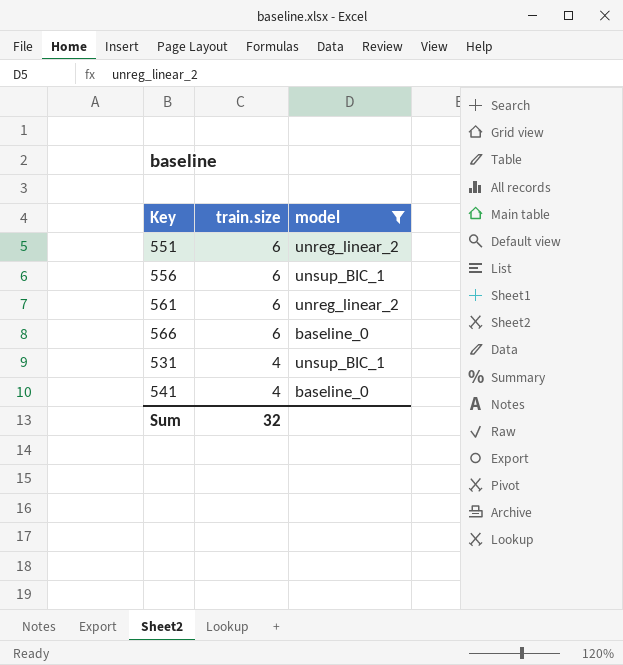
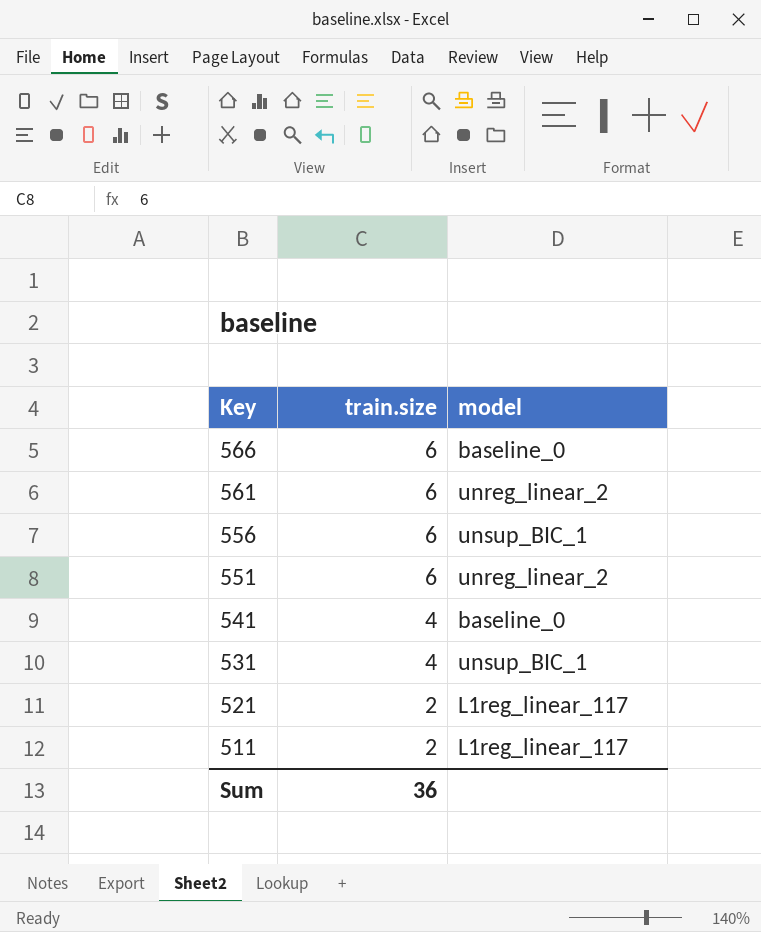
filter: model != L1reg_linear_117 -> none
row order: train.size descending -> Key descending
Sum | train.size: 32 -> 36

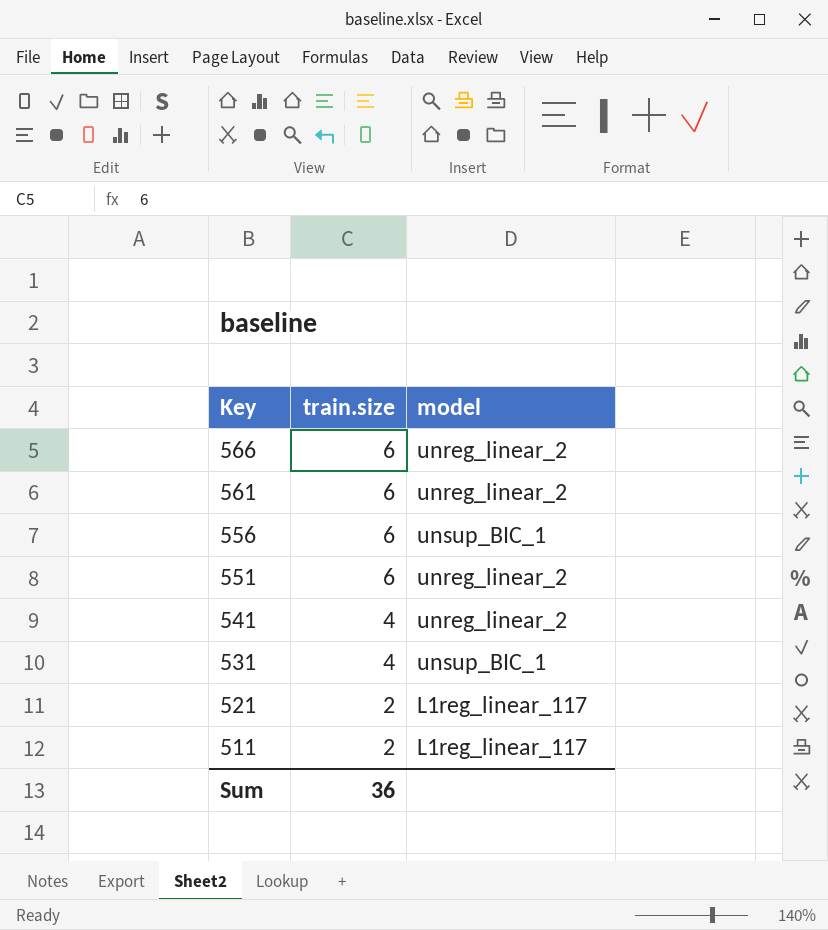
566 | model: baseline_0 -> unreg_linear_2
541 | model: baseline_0 -> unreg_linear_2

